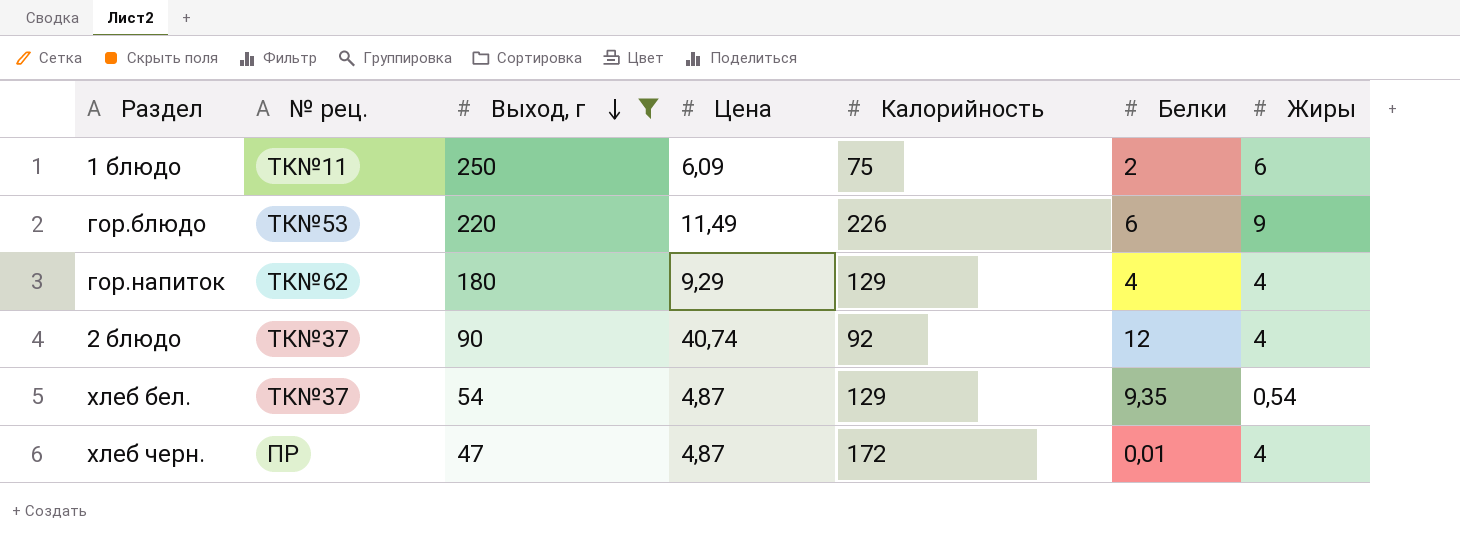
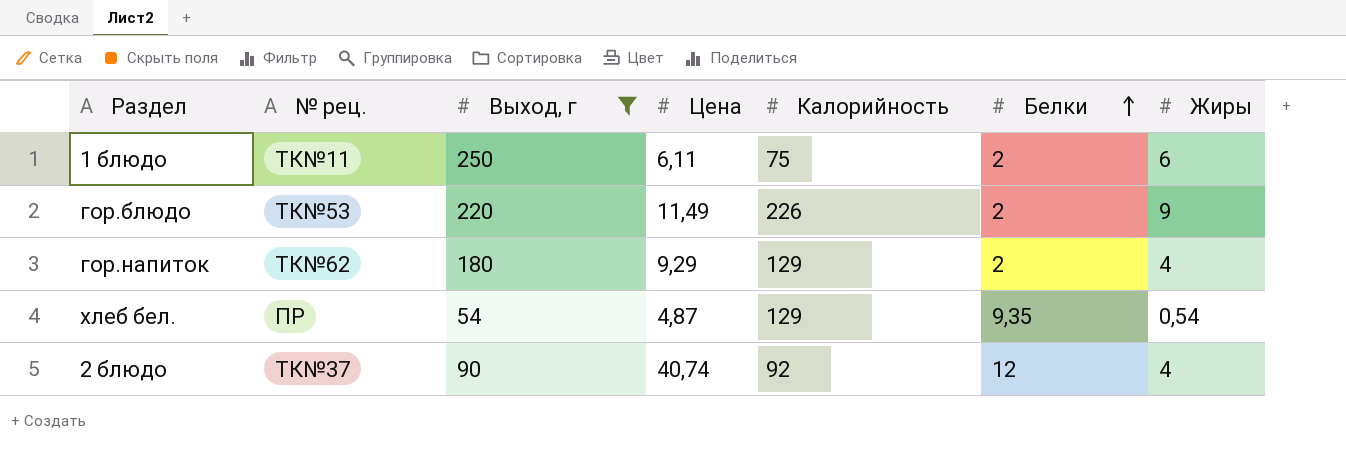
row order: Выход, г descending -> Белки ascending
row хлеб черн.: ПР | 47 | 4,87 | 172 | 0,01 | 4 -> none
1 блюдо | Цена: 6,09 -> 6,11
гор.блюдо | Белки: 6 -> 2
гор.напиток | Белки: 4 -> 2
хлеб бел. | № рец.: ТК№37 -> ПР

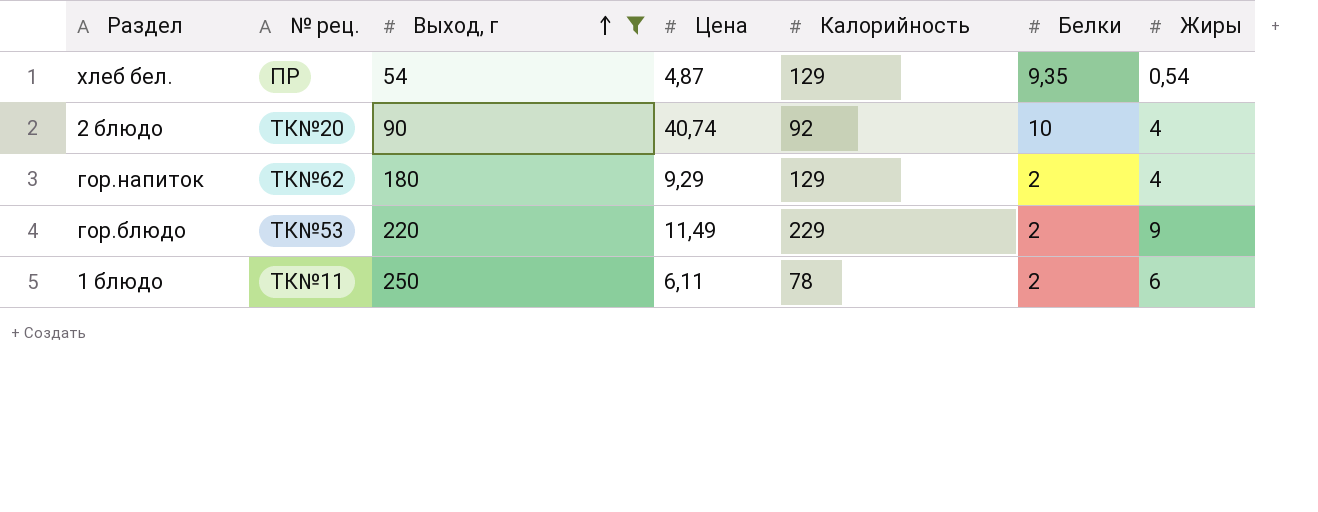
row order: Белки ascending -> Выход, г ascending
2 блюдо | № рец.: ТК№37 -> ТК№20
2 блюдо | Белки: 12 -> 10
гор.блюдо | Калорийность: 226 -> 229
1 блюдо | Калорийность: 75 -> 78

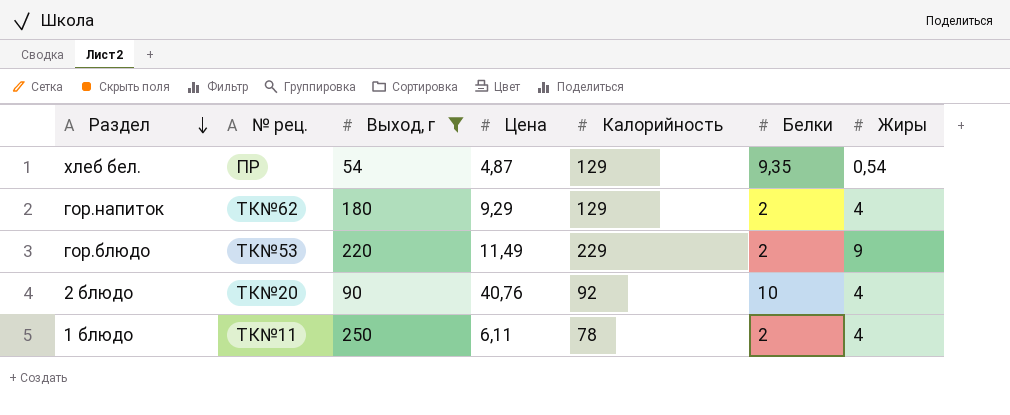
row order: Выход, г ascending -> Раздел descending
2 блюдо | Цена: 40,74 -> 40,76
1 блюдо | Жиры: 6 -> 4

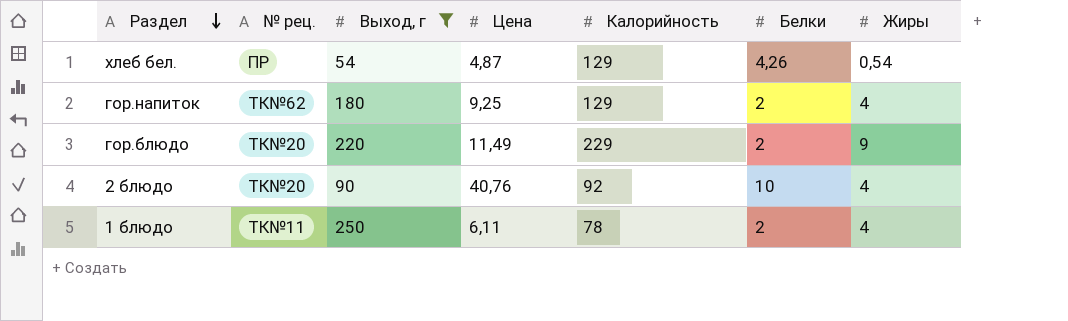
хлеб бел. | Белки: 9,35 -> 4,26
гор.напиток | Цена: 9,29 -> 9,25
гор.блюдо | № рец.: ТК№53 -> ТК№20

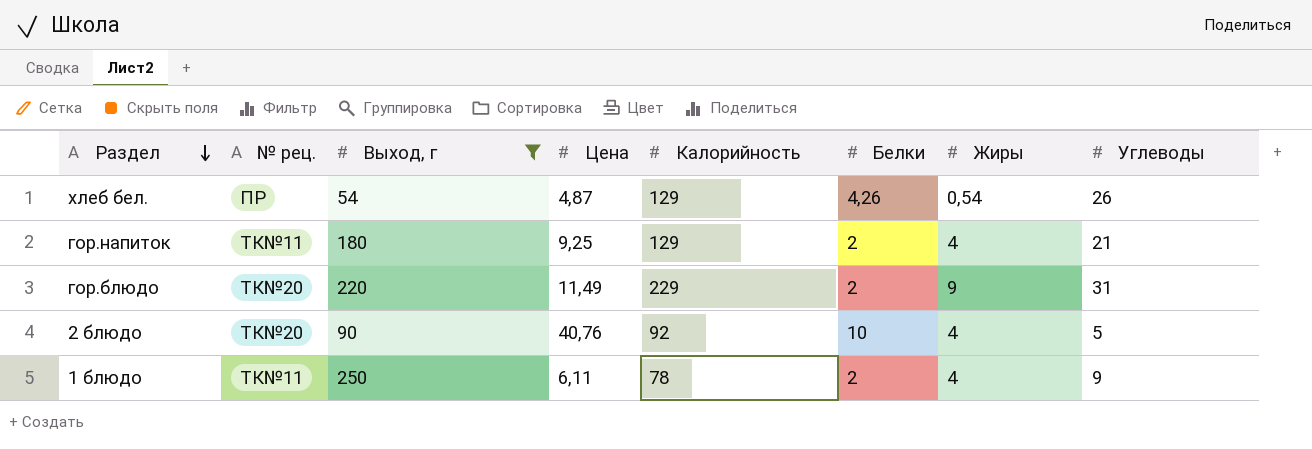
column Углеводы | position: none -> 8
гор.напиток | № рец.: ТК№62 -> ТК№11

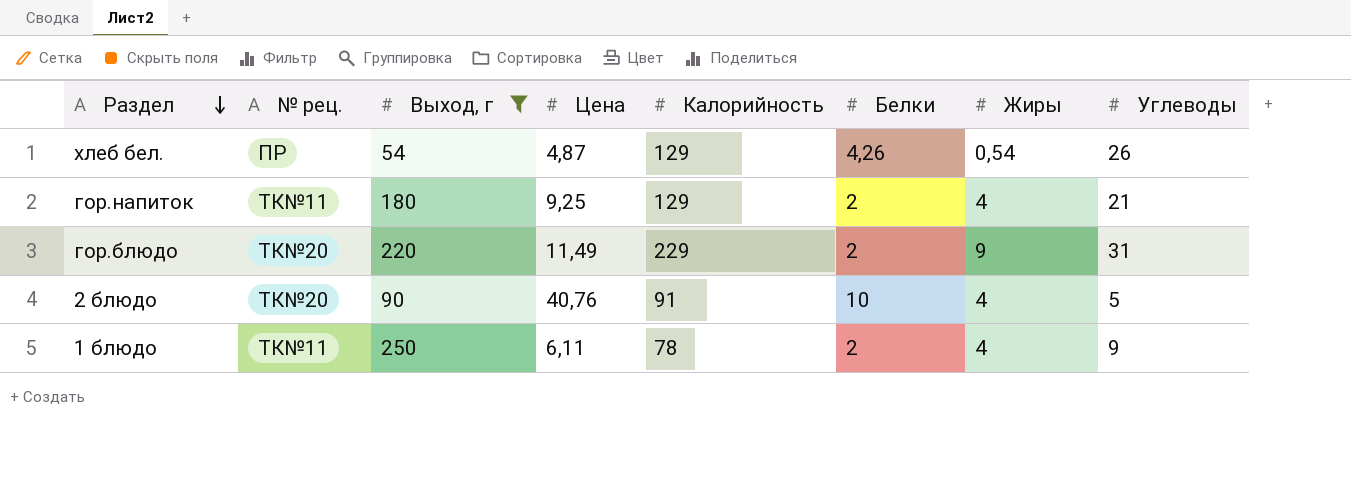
2 блюдо | Калорийность: 92 -> 91

